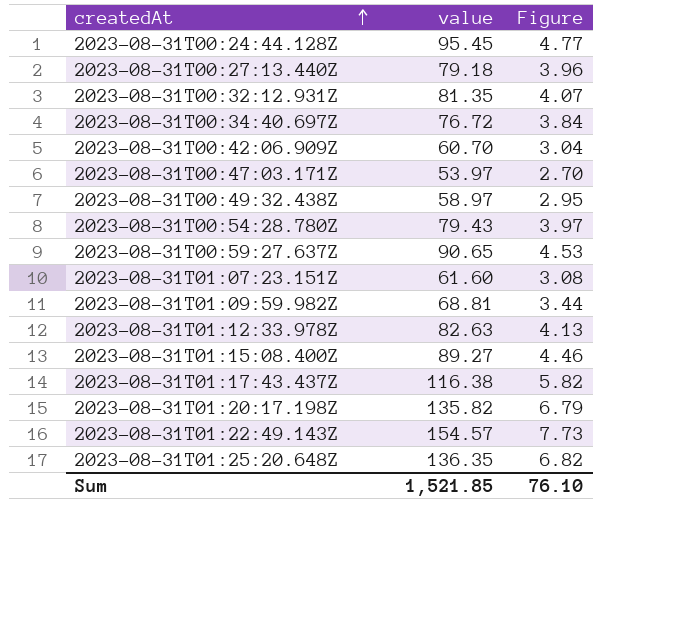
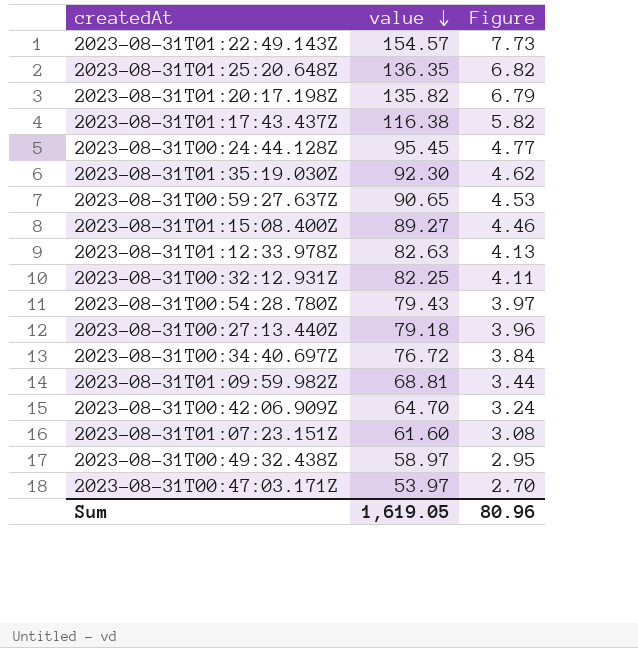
row order: createdAt ascending -> value descending
row 2023-08-31T01:35:19.030Z: none -> 92.30 | 4.62
2023-08-31T00:32:12.931Z | value: 81.35 -> 82.25
2023-08-31T00:32:12.931Z | Figure: 4.07 -> 4.11
2023-08-31T00:42:06.909Z | value: 60.70 -> 64.70
2023-08-31T00:42:06.909Z | Figure: 3.04 -> 3.24
Sum | value: 1,521.85 -> 1,619.05
Sum | Figure: 76.10 -> 80.96

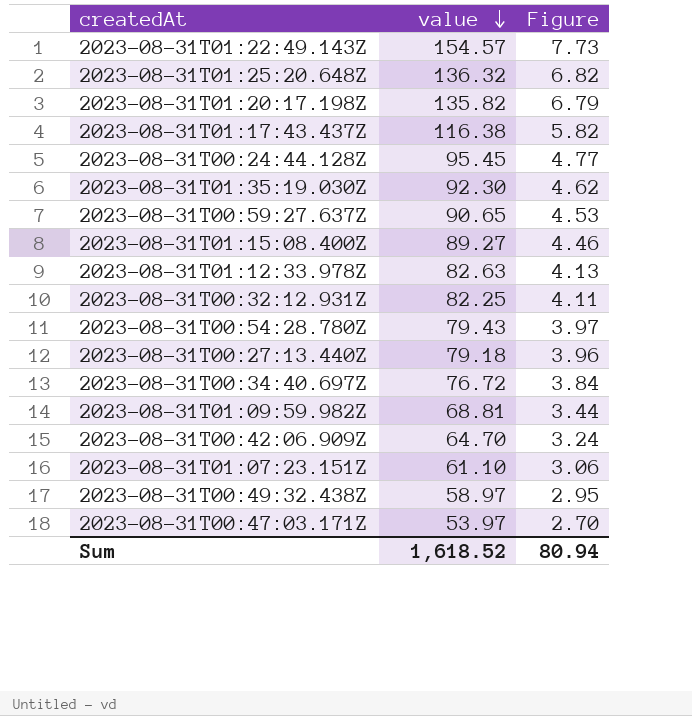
2023-08-31T01:25:20.648Z | value: 136.35 -> 136.32
2023-08-31T01:07:23.151Z | value: 61.60 -> 61.10
2023-08-31T01:07:23.151Z | Figure: 3.08 -> 3.06
Sum | value: 1,619.05 -> 1,618.52
Sum | Figure: 80.96 -> 80.94

